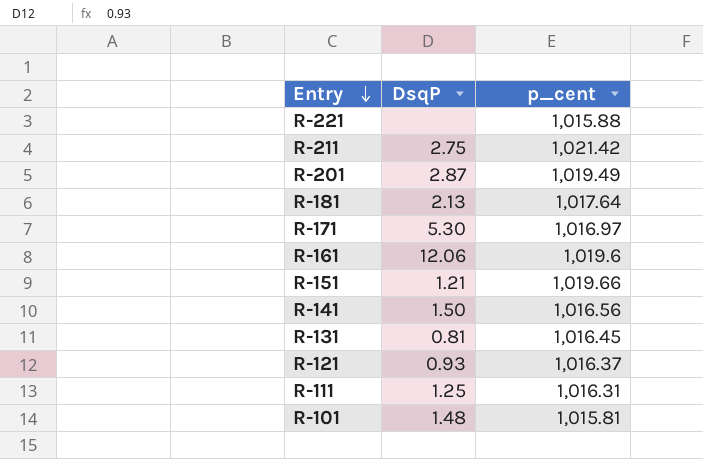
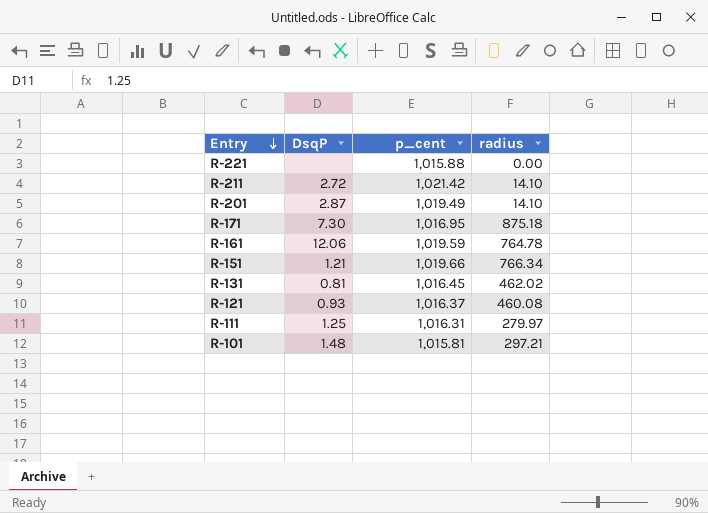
column radius | position: none -> 4
row R-181: 2.13 | 1,017.64 -> none
row R-141: 1.50 | 1,016.56 -> none
R-211 | DsqP: 2.75 -> 2.72
R-171 | DsqP: 5.30 -> 7.30
R-171 | p_cent: 1,016.97 -> 1,016.95
R-161 | p_cent: 1,019.6 -> 1,019.59

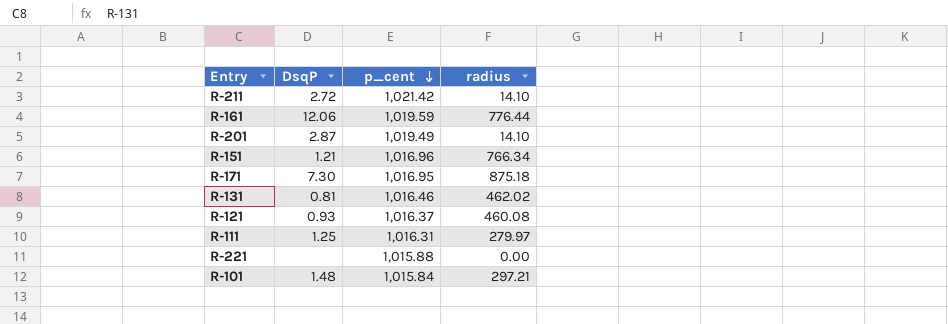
row order: Entry descending -> p_cent descending
R-161 | radius: 764.78 -> 776.44
R-151 | p_cent: 1,019.66 -> 1,016.96
R-131 | p_cent: 1,016.45 -> 1,016.46
R-101 | p_cent: 1,015.81 -> 1,015.84

